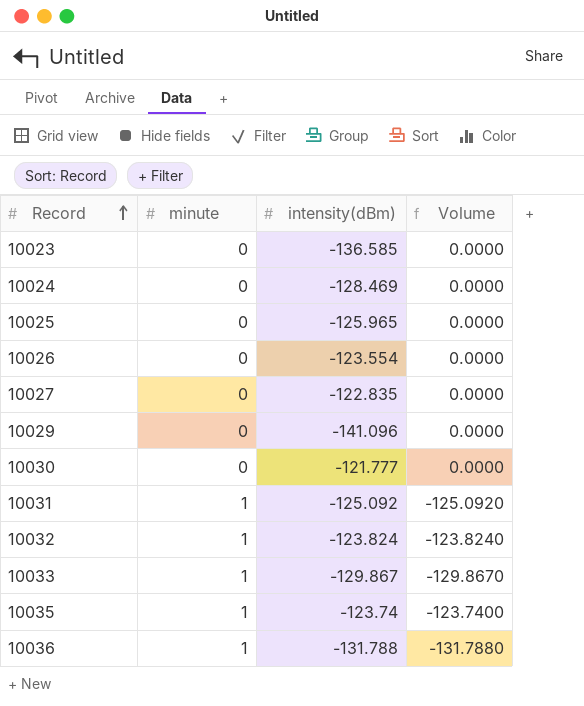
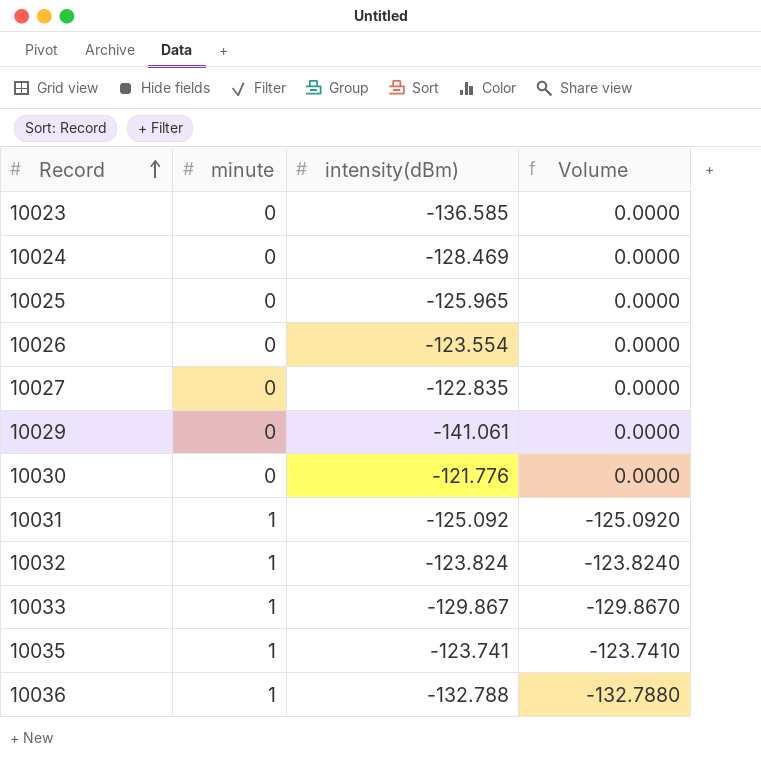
10029 | intensity(dBm): -141.096 -> -141.061
10030 | intensity(dBm): -121.777 -> -121.776
10035 | intensity(dBm): -123.74 -> -123.741
10035 | Volume: -123.7400 -> -123.7410
10036 | intensity(dBm): -131.788 -> -132.788
10036 | Volume: -131.7880 -> -132.7880

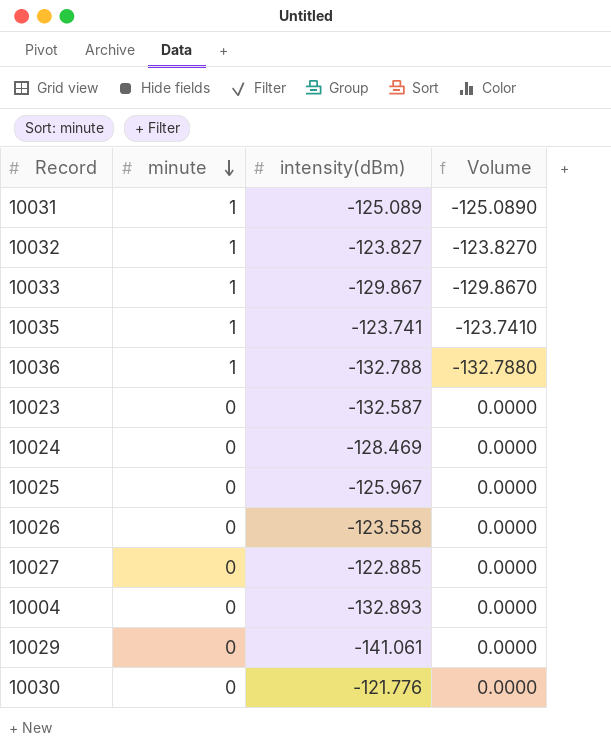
row order: Record ascending -> minute descending
10031 | intensity(dBm): -125.092 -> -125.089
10031 | Volume: -125.0920 -> -125.0890
10032 | intensity(dBm): -123.824 -> -123.827
10032 | Volume: -123.8240 -> -123.8270
10023 | intensity(dBm): -136.585 -> -132.587
10025 | intensity(dBm): -125.965 -> -125.967
10026 | intensity(dBm): -123.554 -> -123.558
10027 | intensity(dBm): -122.835 -> -122.885
row 10004: none -> 0 | -132.893 | 0.0000

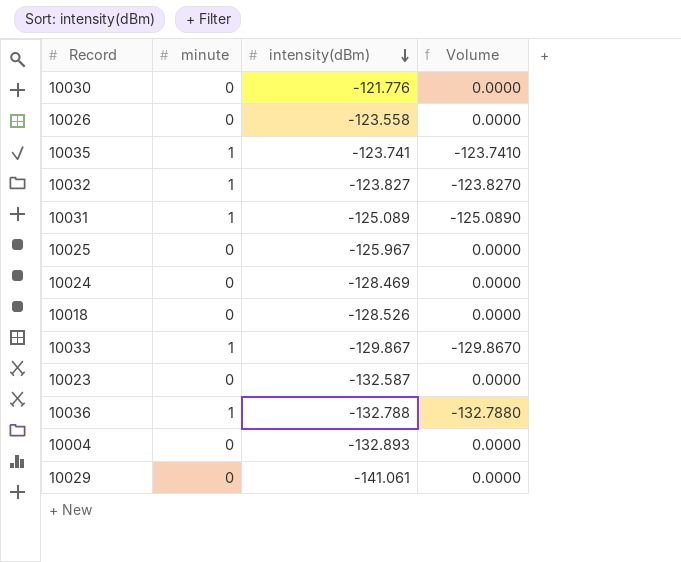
row order: minute descending -> intensity(dBm) descending
row 10027: 0 | -122.885 | 0.0000 -> none
row 10018: none -> 0 | -128.526 | 0.0000

